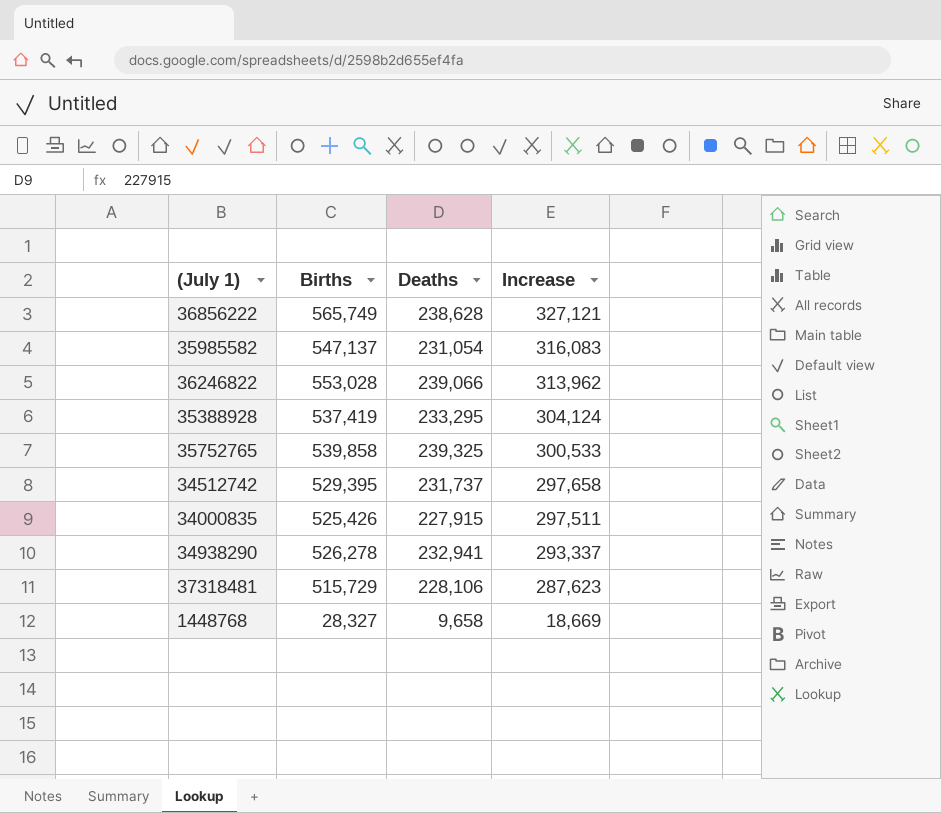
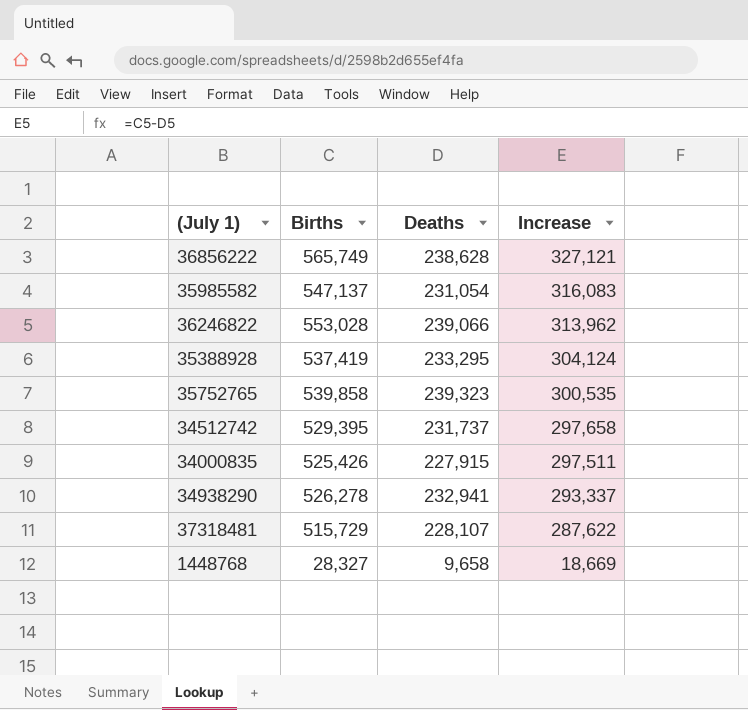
35752765 | Deaths: 239,325 -> 239,323
35752765 | Increase: 300,533 -> 300,535
37318481 | Deaths: 228,106 -> 228,107
37318481 | Increase: 287,623 -> 287,622

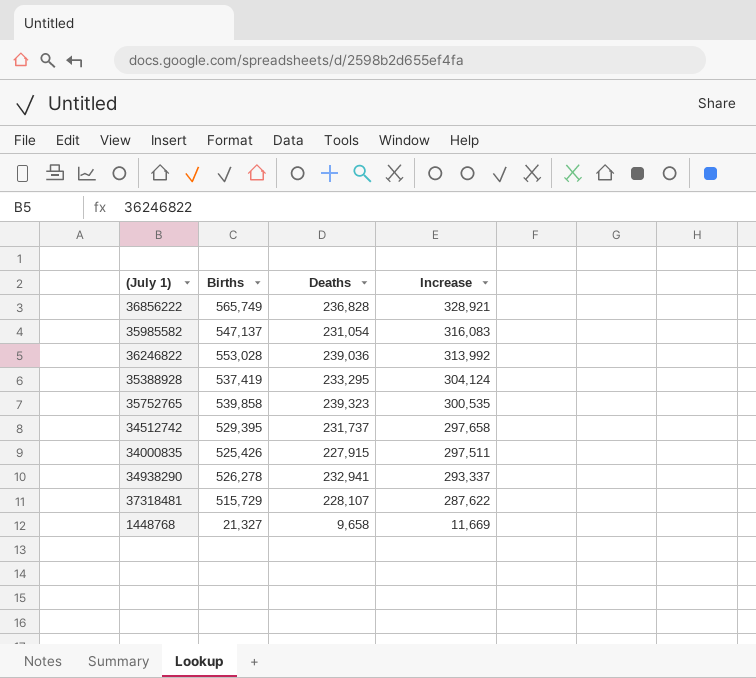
36856222 | Deaths: 238,628 -> 236,828
36856222 | Increase: 327,121 -> 328,921
36246822 | Deaths: 239,066 -> 239,036
36246822 | Increase: 313,962 -> 313,992
1448768 | Births: 28,327 -> 21,327
1448768 | Increase: 18,669 -> 11,669

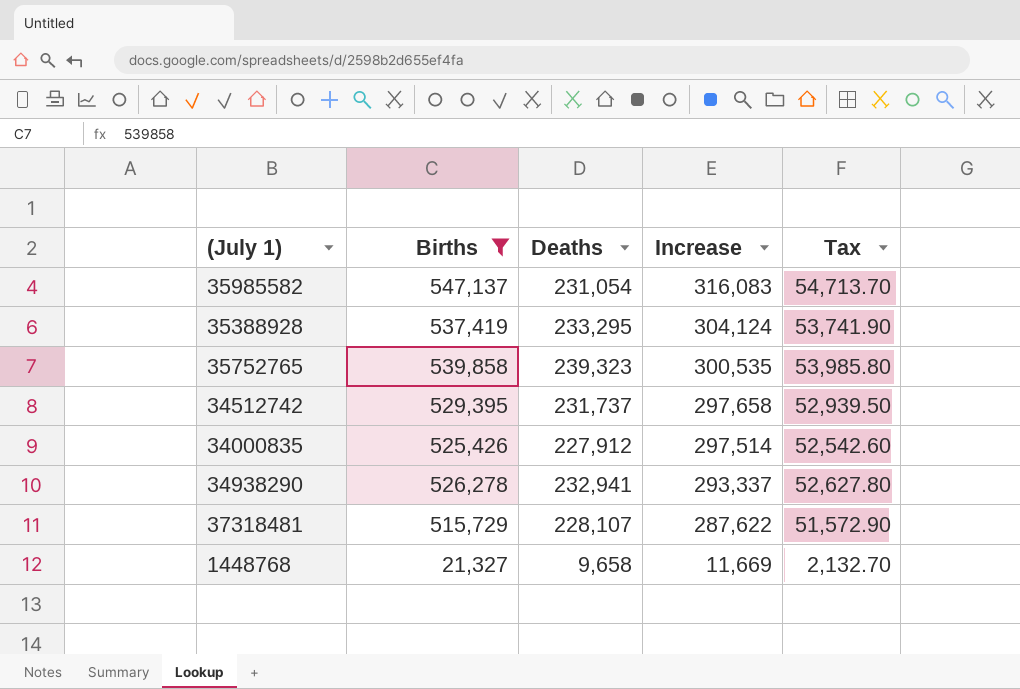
filter: none -> Births <= 547,137
column Tax | formula: none -> [Births] * 0.1
34000835 | Deaths: 227,915 -> 227,912
34000835 | Increase: 297,511 -> 297,514

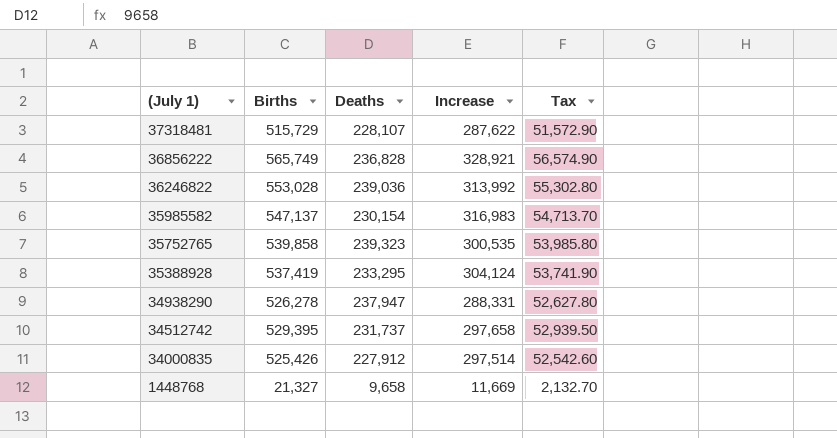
filter: Births <= 547,137 -> none
row order: Increase descending -> (July 1) descending
35985582 | Deaths: 231,054 -> 230,154
35985582 | Increase: 316,083 -> 316,983
34938290 | Deaths: 232,941 -> 237,947
34938290 | Increase: 293,337 -> 288,331

